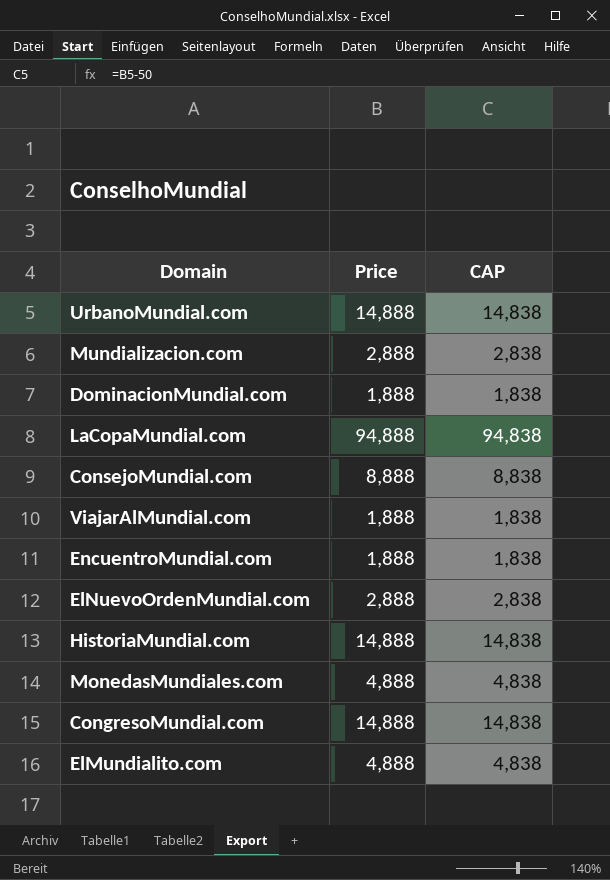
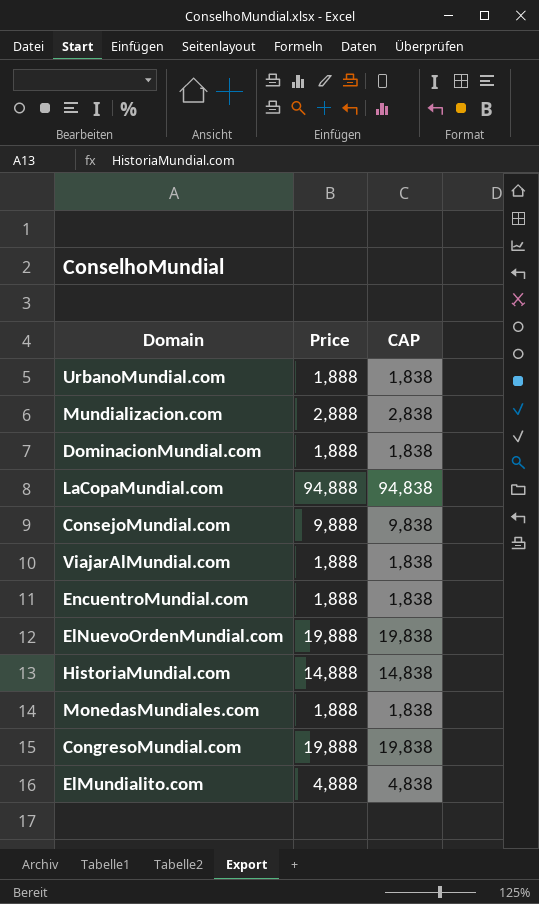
UrbanoMundial.com | Price: 14,888 -> 1,888
UrbanoMundial.com | CAP: 14,838 -> 1,838
ConsejoMundial.com | Price: 8,888 -> 9,888
ConsejoMundial.com | CAP: 8,838 -> 9,838
ElNuevoOrdenMundial.com | Price: 2,888 -> 19,888
ElNuevoOrdenMundial.com | CAP: 2,838 -> 19,838
MonedasMundiales.com | Price: 4,888 -> 1,888
MonedasMundiales.com | CAP: 4,838 -> 1,838
CongresoMundial.com | Price: 14,888 -> 19,888
CongresoMundial.com | CAP: 14,838 -> 19,838

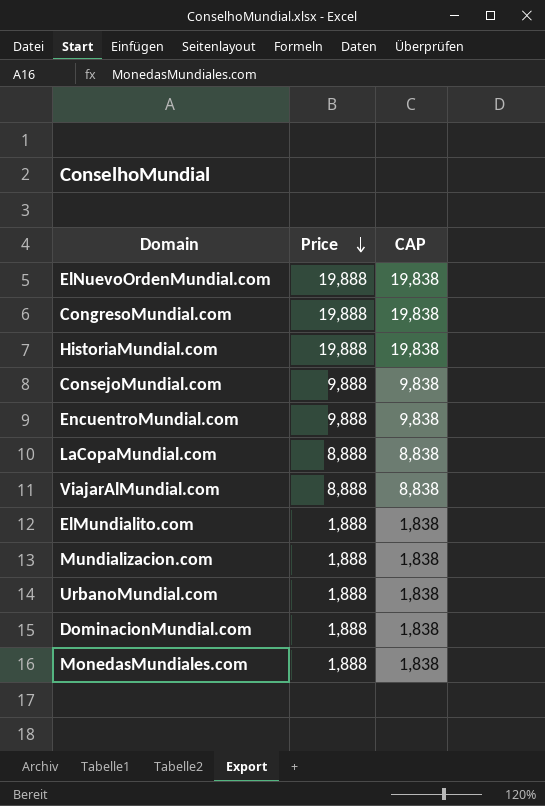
row order: none -> Price descending
HistoriaMundial.com | Price: 14,888 -> 19,888
HistoriaMundial.com | CAP: 14,838 -> 19,838
EncuentroMundial.com | Price: 1,888 -> 9,888
EncuentroMundial.com | CAP: 1,838 -> 9,838
LaCopaMundial.com | Price: 94,888 -> 8,888
LaCopaMundial.com | CAP: 94,838 -> 8,838
ViajarAlMundial.com | Price: 1,888 -> 8,888
ViajarAlMundial.com | CAP: 1,838 -> 8,838
ElMundialito.com | Price: 4,888 -> 1,888
ElMundialito.com | CAP: 4,838 -> 1,838
Mundializacion.com | Price: 2,888 -> 1,888
Mundializacion.com | CAP: 2,838 -> 1,838

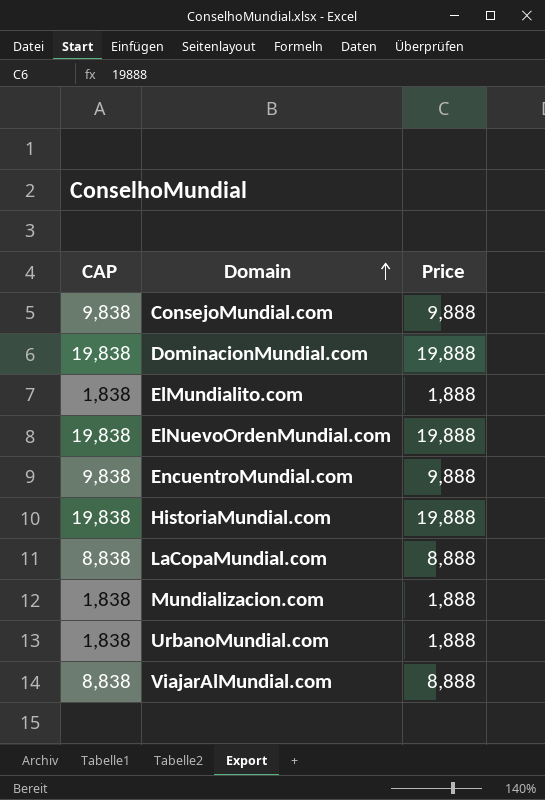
row order: Price descending -> Domain ascending
column CAP | position: 3 -> 1
row CongresoMundial.com: 19,888 | 19,838 -> none
row MonedasMundiales.com: 1,888 | 1,838 -> none
DominacionMundial.com | CAP: 1,838 -> 19,838
DominacionMundial.com | Price: 1,888 -> 19,888

